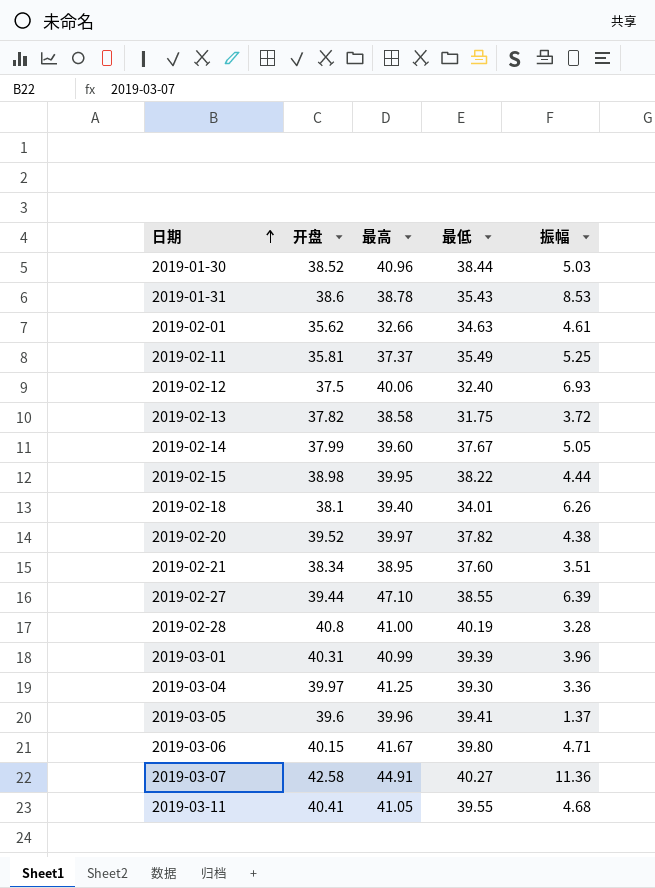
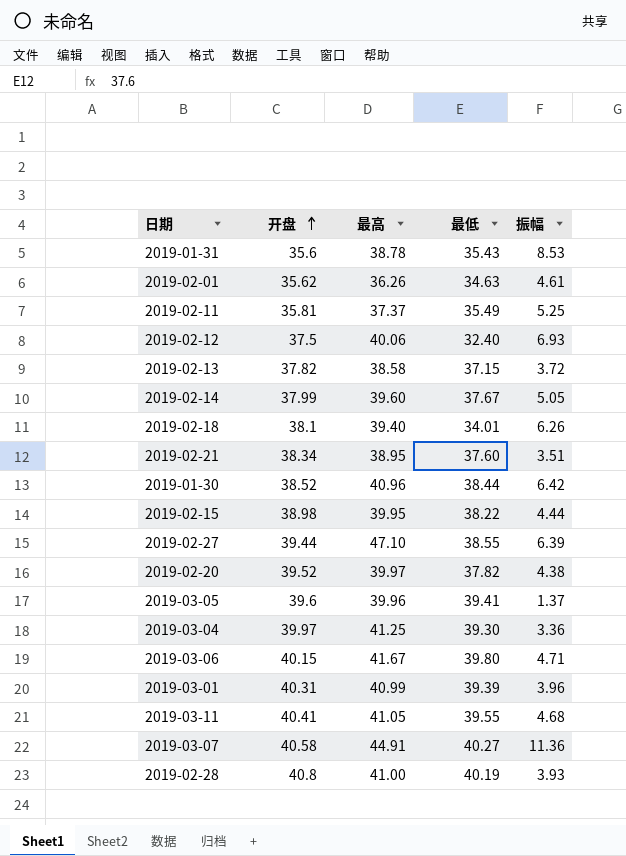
row order: 日期 ascending -> 开盘 ascending
2019-01-31 | 开盘: 38.6 -> 35.6
2019-02-01 | 最高: 32.66 -> 36.26
2019-02-13 | 最低: 31.75 -> 37.15
2019-01-30 | 振幅: 5.03 -> 6.42
2019-03-07 | 开盘: 42.58 -> 40.58
2019-02-28 | 振幅: 3.28 -> 3.93

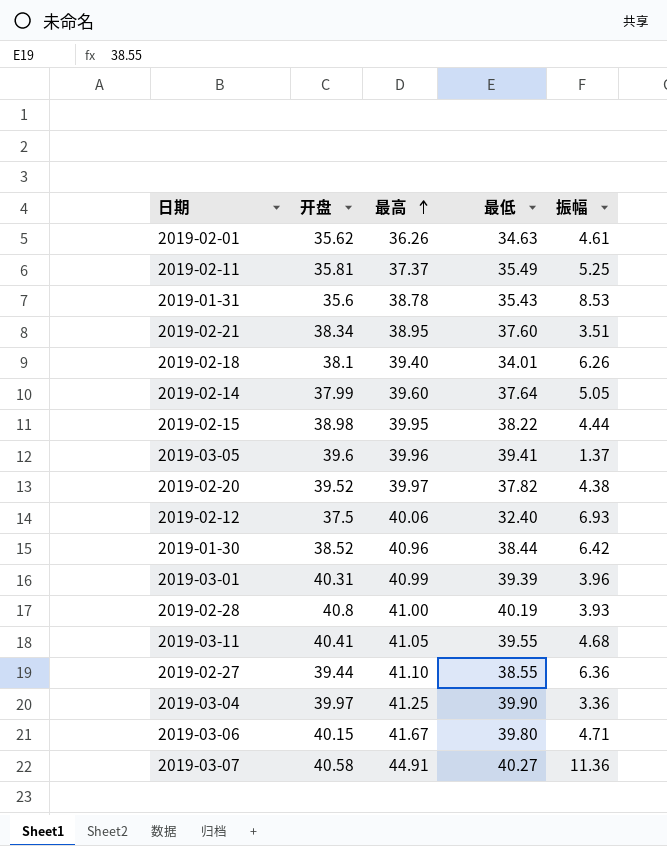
row order: 开盘 ascending -> 最高 ascending
row 2019-02-13: 37.82 | 38.58 | 37.15 | 3.72 -> none
2019-02-14 | 最低: 37.67 -> 37.64
2019-02-27 | 最高: 47.10 -> 41.10
2019-02-27 | 振幅: 6.39 -> 6.36
2019-03-04 | 最低: 39.30 -> 39.90

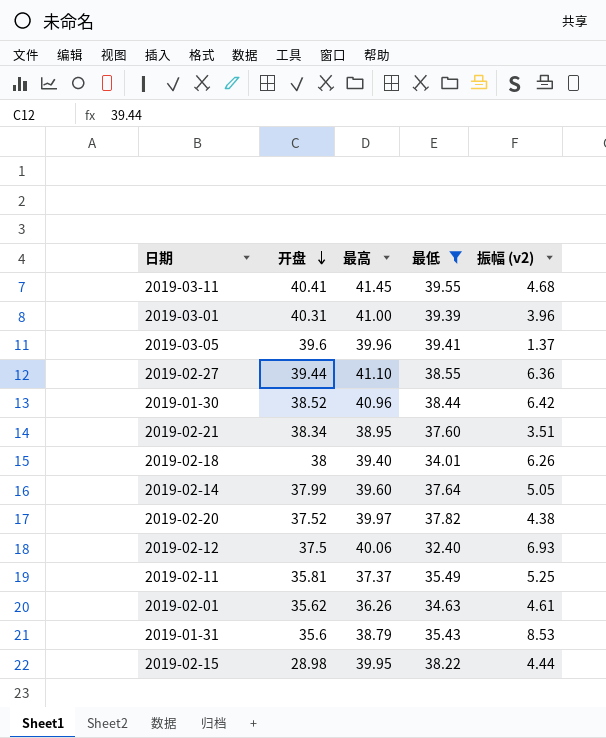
filter: none -> 最低 <= 39.55
row order: 最高 ascending -> 开盘 descending
column name: 振幅 -> 振幅 (v2)
2019-03-11 | 最高: 41.05 -> 41.45
2019-03-01 | 最高: 40.99 -> 41.00
2019-02-18 | 开盘: 38.1 -> 38
2019-02-20 | 开盘: 39.52 -> 37.52
2019-01-31 | 最高: 38.78 -> 38.79
2019-02-15 | 开盘: 38.98 -> 28.98

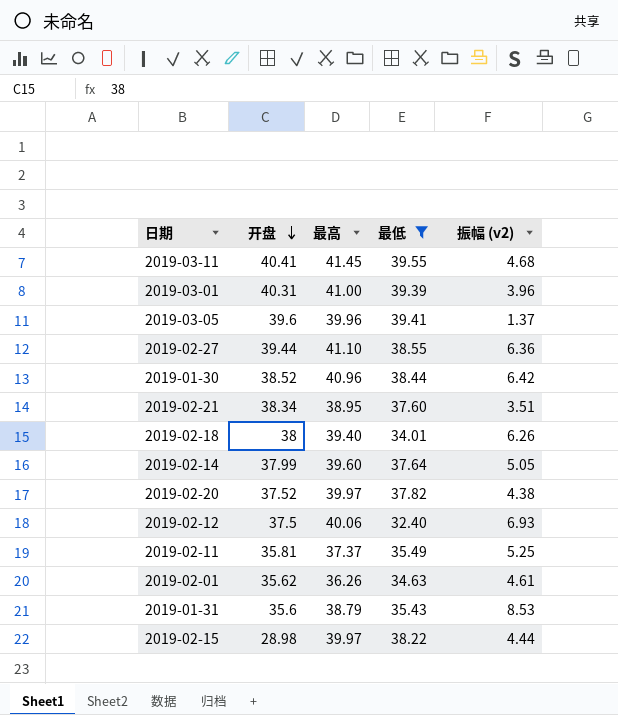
2019-02-15 | 最高: 39.95 -> 39.97

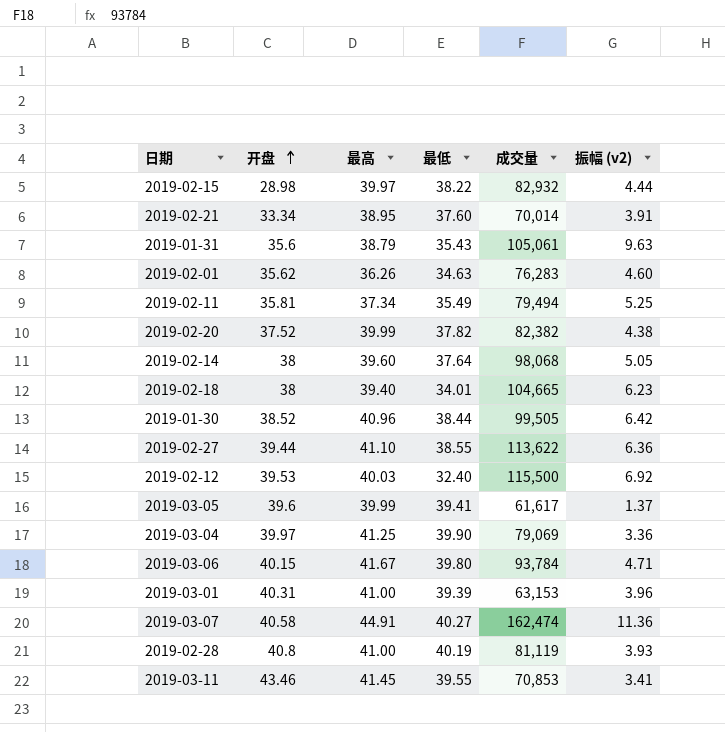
filter: 最低 <= 39.55 -> none
row order: 开盘 descending -> 开盘 ascending
column 成交量 | position: none -> 5
2019-02-21 | 开盘: 38.34 -> 33.34
2019-02-21 | 振幅 (v2): 3.51 -> 3.91
2019-01-31 | 振幅 (v2): 8.53 -> 9.63
2019-02-01 | 振幅 (v2): 4.61 -> 4.60
2019-02-11 | 最高: 37.37 -> 37.34
2019-02-20 | 最高: 39.97 -> 39.99
2019-02-14 | 开盘: 37.99 -> 38
2019-02-18 | 振幅 (v2): 6.26 -> 6.23
2019-02-12 | 开盘: 37.5 -> 39.53
2019-02-12 | 最高: 40.06 -> 40.03
2019-02-12 | 振幅 (v2): 6.93 -> 6.92
2019-03-05 | 最高: 39.96 -> 39.99
2019-03-11 | 开盘: 40.41 -> 43.46
2019-03-11 | 振幅 (v2): 4.68 -> 3.41

